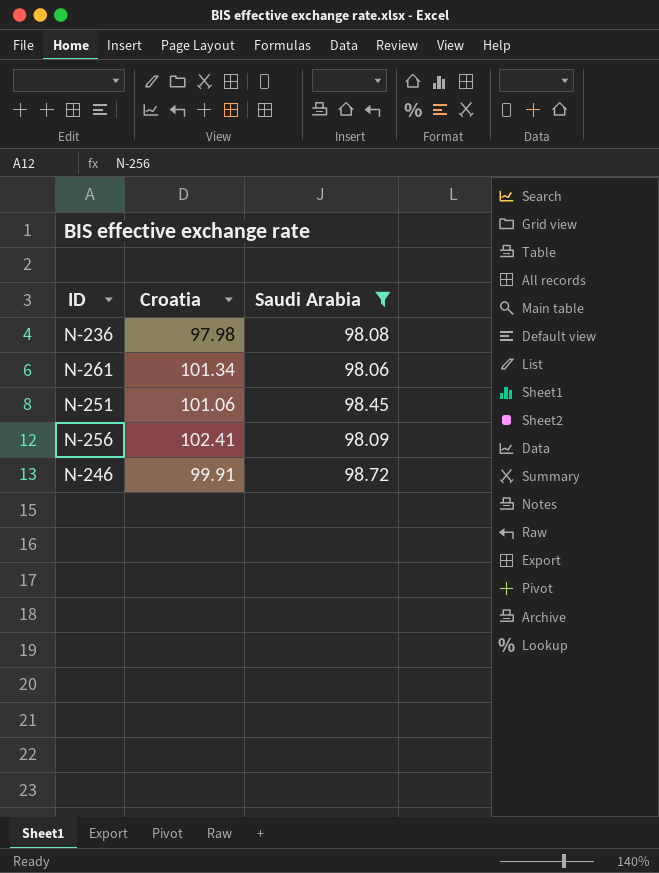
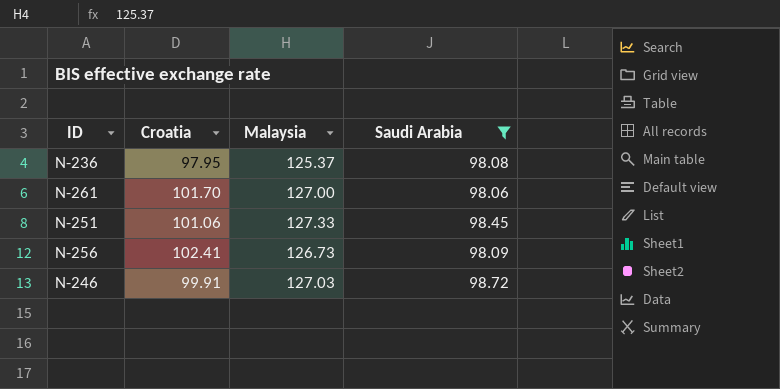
column Malaysia | position: none -> 3
N-236 | Croatia: 97.98 -> 97.95
N-261 | Croatia: 101.34 -> 101.70

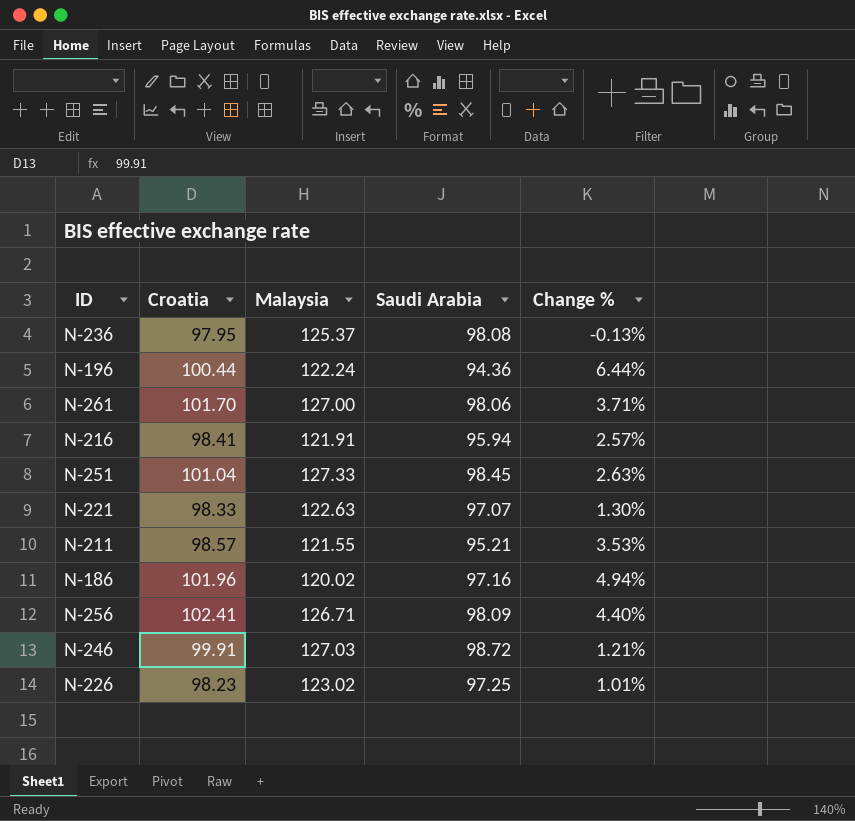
filter: Saudi Arabia >= 98.06 -> none
column Change % | formula: none -> ([Croatia] - [Saudi Arabia]) / [Saudi Arabia]
N-251 | Croatia: 101.06 -> 101.04
N-256 | Malaysia: 126.73 -> 126.71

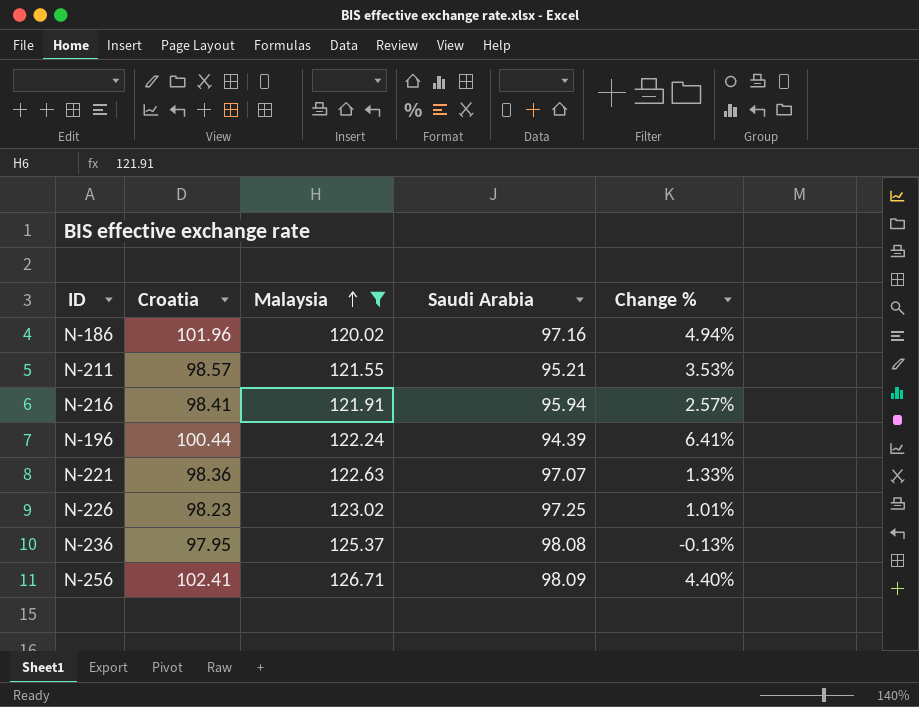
filter: none -> Malaysia <= 126.71
row order: none -> Malaysia ascending
N-196 | Saudi Arabia: 94.36 -> 94.39
N-196 | Change %: 6.44% -> 6.41%
N-221 | Croatia: 98.33 -> 98.36
N-221 | Change %: 1.30% -> 1.33%

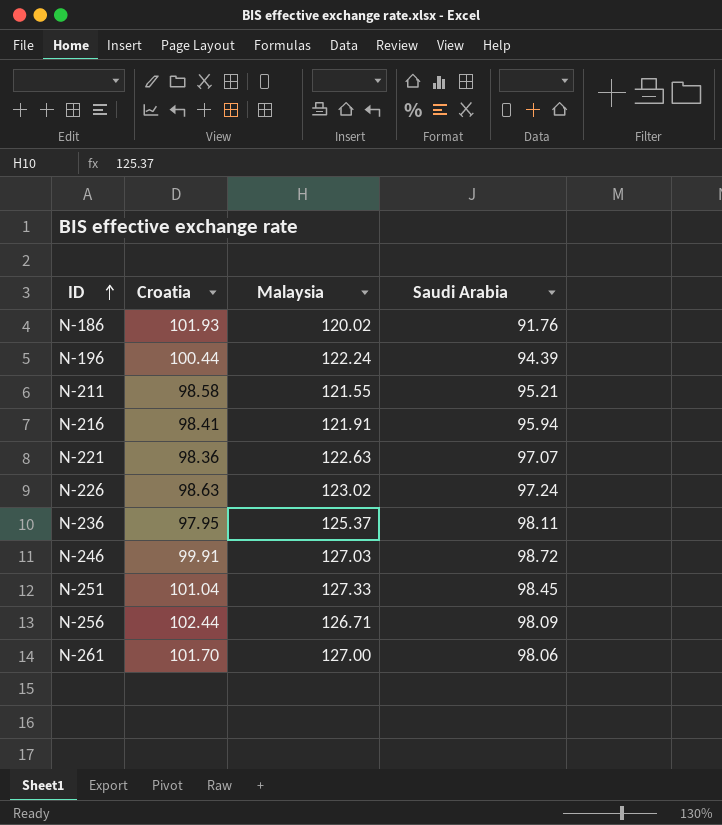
filter: Malaysia <= 126.71 -> none
row order: Malaysia ascending -> ID ascending
column Change % | formula: ([Croatia] - [Saudi Arabia]) / [Saudi Arabia] -> none
N-186 | Croatia: 101.96 -> 101.93
N-186 | Saudi Arabia: 97.16 -> 91.76
N-211 | Croatia: 98.57 -> 98.58
N-226 | Croatia: 98.23 -> 98.63
N-226 | Saudi Arabia: 97.25 -> 97.24
N-236 | Saudi Arabia: 98.08 -> 98.11
N-256 | Croatia: 102.41 -> 102.44

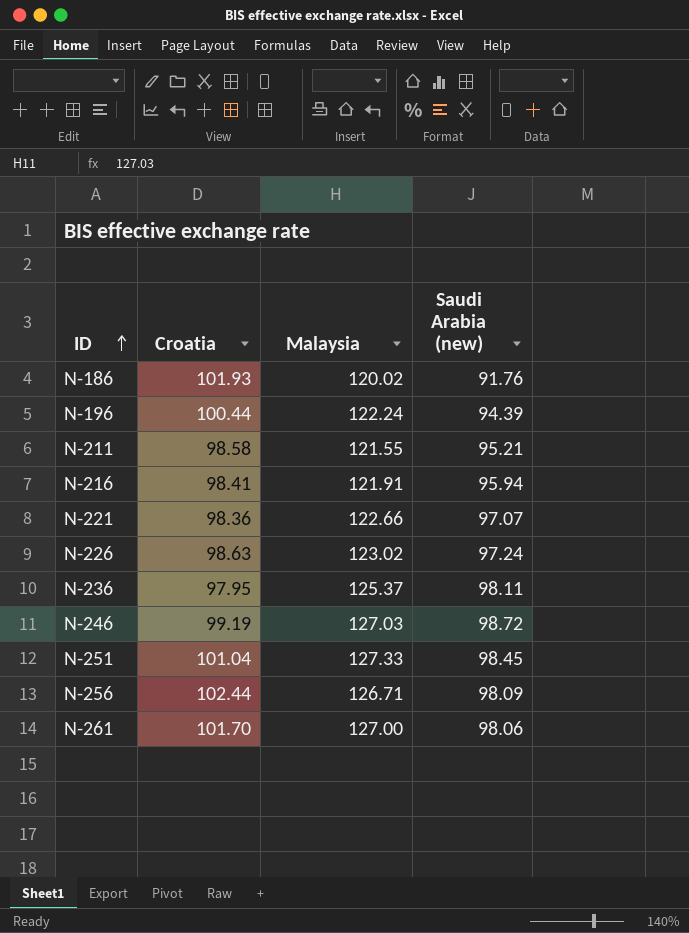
column name: Saudi Arabia -> Saudi Arabia (new)
N-221 | Malaysia: 122.63 -> 122.66
N-246 | Croatia: 99.91 -> 99.19

